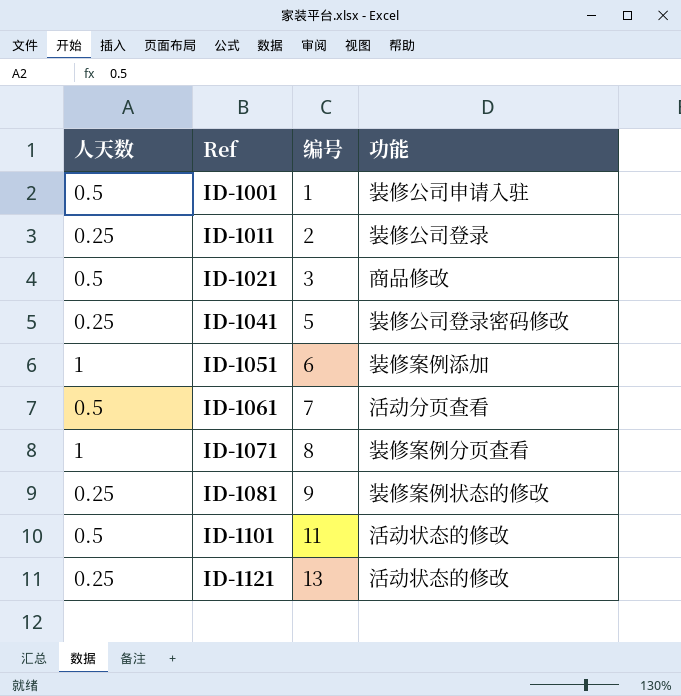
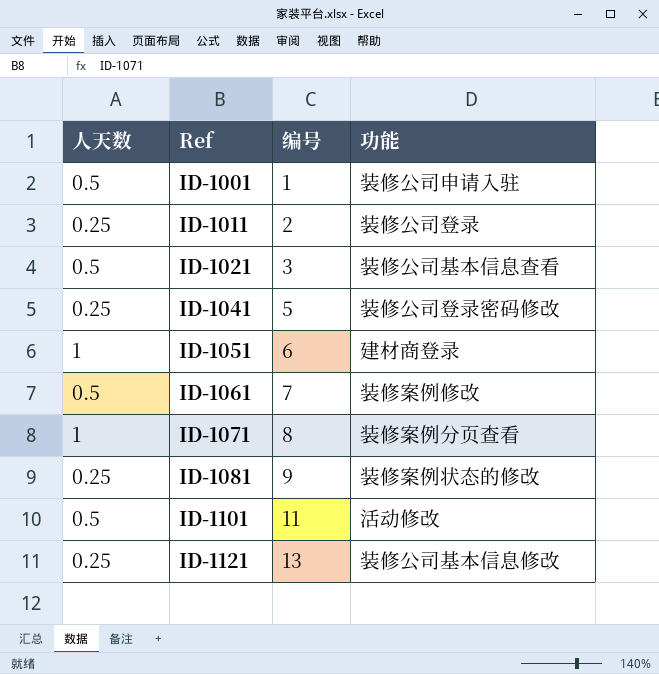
ID-1021 | 功能: 商品修改 -> 装修公司基本信息查看
ID-1051 | 功能: 装修案例添加 -> 建材商登录
ID-1061 | 功能: 活动分页查看 -> 装修案例修改
ID-1101 | 功能: 活动状态的修改 -> 活动修改
ID-1121 | 功能: 活动状态的修改 -> 装修公司基本信息修改

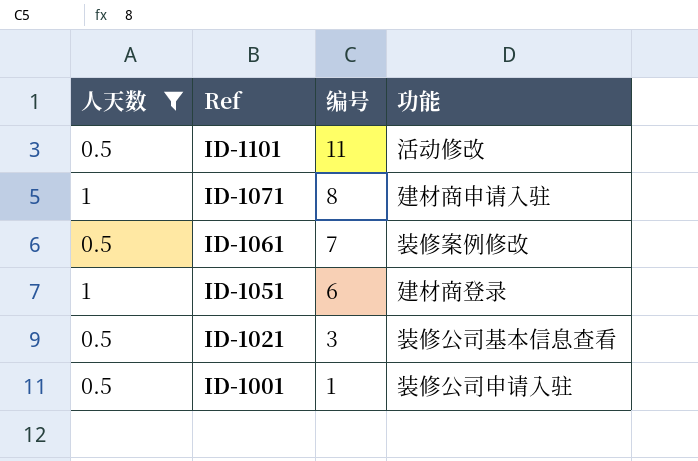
filter: none -> 人天数 != 0.25
row order: Ref ascending -> Ref descending
ID-1071 | 功能: 装修案例分页查看 -> 建材商申请入驻

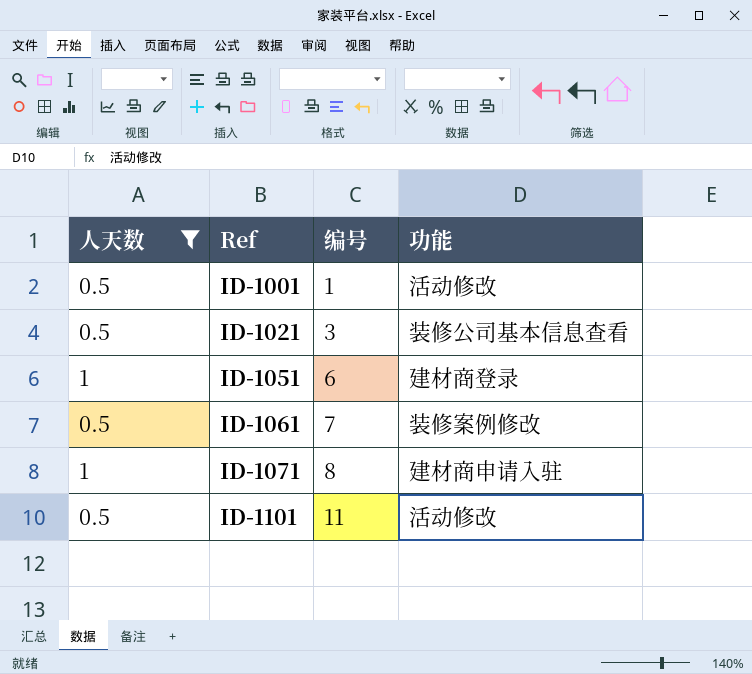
row order: Ref descending -> Ref ascending
ID-1001 | 功能: 装修公司申请入驻 -> 活动修改

